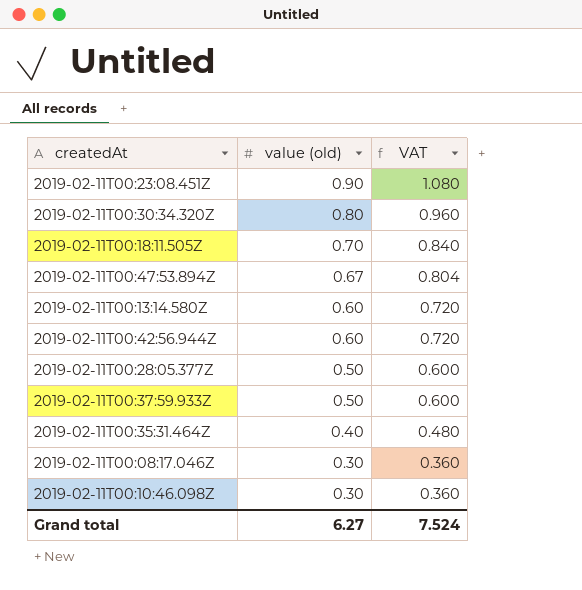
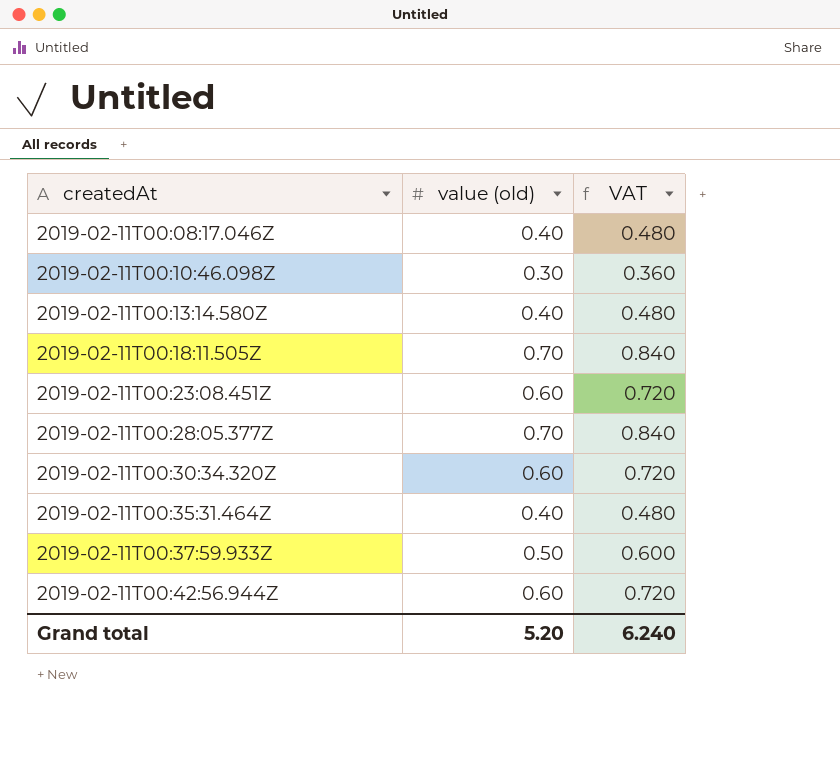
row order: value (old) descending -> createdAt ascending
row 2019-02-11T00:47:53.894Z: 0.67 | 0.804 -> none
2019-02-11T00:08:17.046Z | value (old): 0.30 -> 0.40
2019-02-11T00:08:17.046Z | VAT: 0.360 -> 0.480
2019-02-11T00:13:14.580Z | value (old): 0.60 -> 0.40
2019-02-11T00:13:14.580Z | VAT: 0.720 -> 0.480
2019-02-11T00:23:08.451Z | value (old): 0.90 -> 0.60
2019-02-11T00:23:08.451Z | VAT: 1.080 -> 0.720
2019-02-11T00:28:05.377Z | value (old): 0.50 -> 0.70
2019-02-11T00:28:05.377Z | VAT: 0.600 -> 0.840
2019-02-11T00:30:34.320Z | value (old): 0.80 -> 0.60
2019-02-11T00:30:34.320Z | VAT: 0.960 -> 0.720
Grand total | value (old): 6.27 -> 5.20
Grand total | VAT: 7.524 -> 6.240

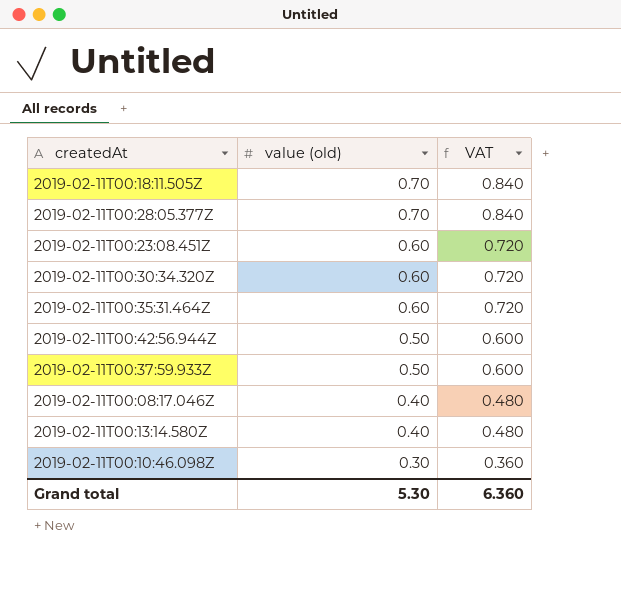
row order: createdAt ascending -> value (old) descending
2019-02-11T00:35:31.464Z | value (old): 0.40 -> 0.60
2019-02-11T00:35:31.464Z | VAT: 0.480 -> 0.720
2019-02-11T00:42:56.944Z | value (old): 0.60 -> 0.50
2019-02-11T00:42:56.944Z | VAT: 0.720 -> 0.600
Grand total | value (old): 5.20 -> 5.30
Grand total | VAT: 6.240 -> 6.360

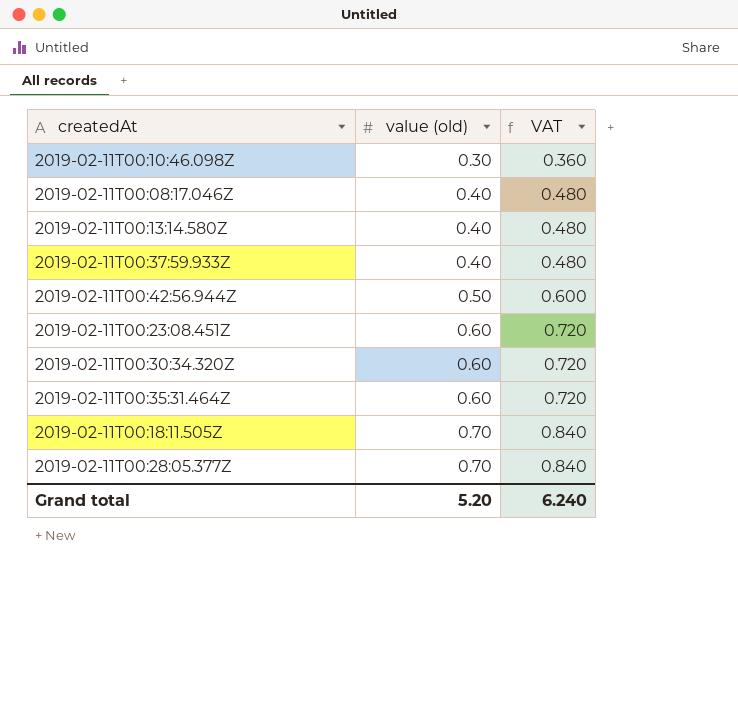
row order: value (old) descending -> value (old) ascending
2019-02-11T00:37:59.933Z | value (old): 0.50 -> 0.40
2019-02-11T00:37:59.933Z | VAT: 0.600 -> 0.480
Grand total | value (old): 5.30 -> 5.20
Grand total | VAT: 6.360 -> 6.240

